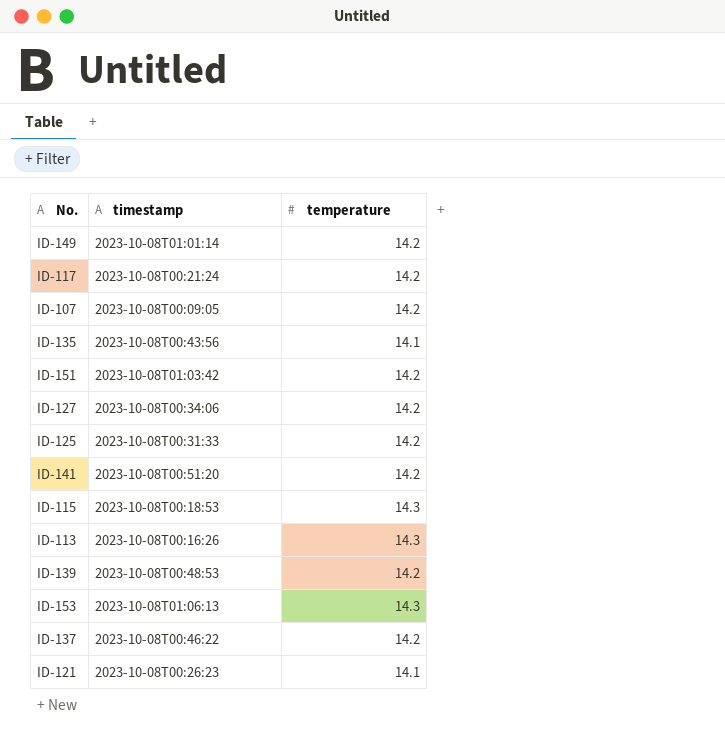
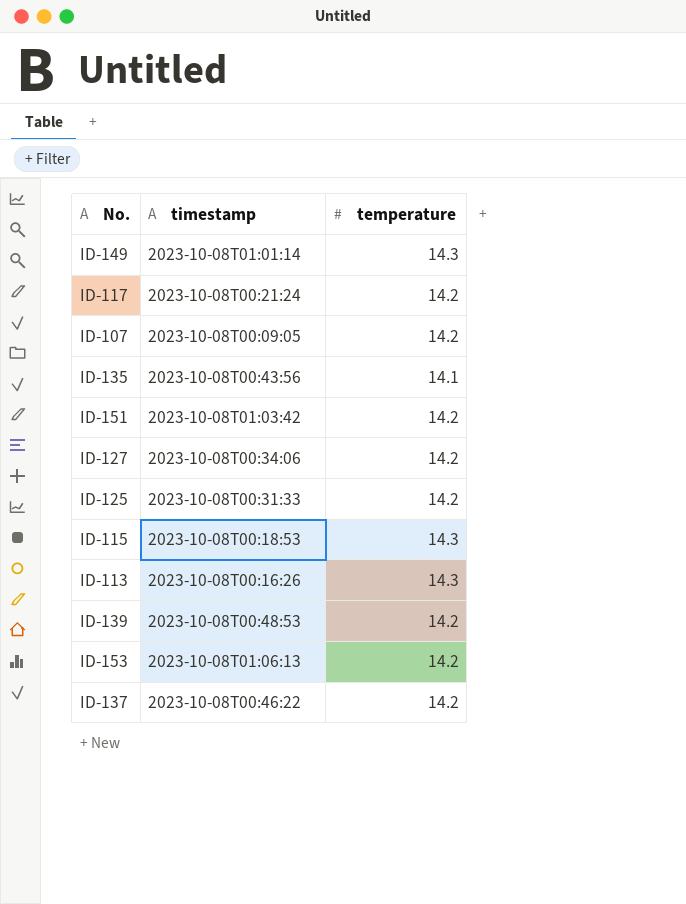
row ID-141: 2023-10-08T00:51:20 | 14.2 -> none
row ID-121: 2023-10-08T00:26:23 | 14.1 -> none
ID-149 | temperature: 14.2 -> 14.3
ID-153 | temperature: 14.3 -> 14.2

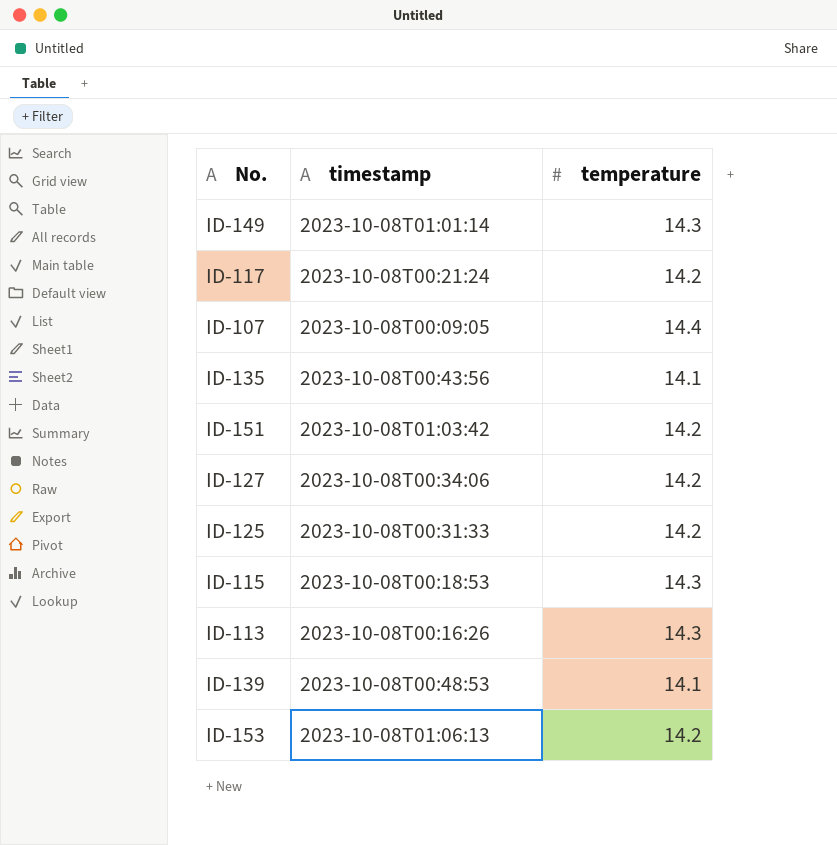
row ID-137: 2023-10-08T00:46:22 | 14.2 -> none
ID-107 | temperature: 14.2 -> 14.4
ID-139 | temperature: 14.2 -> 14.1

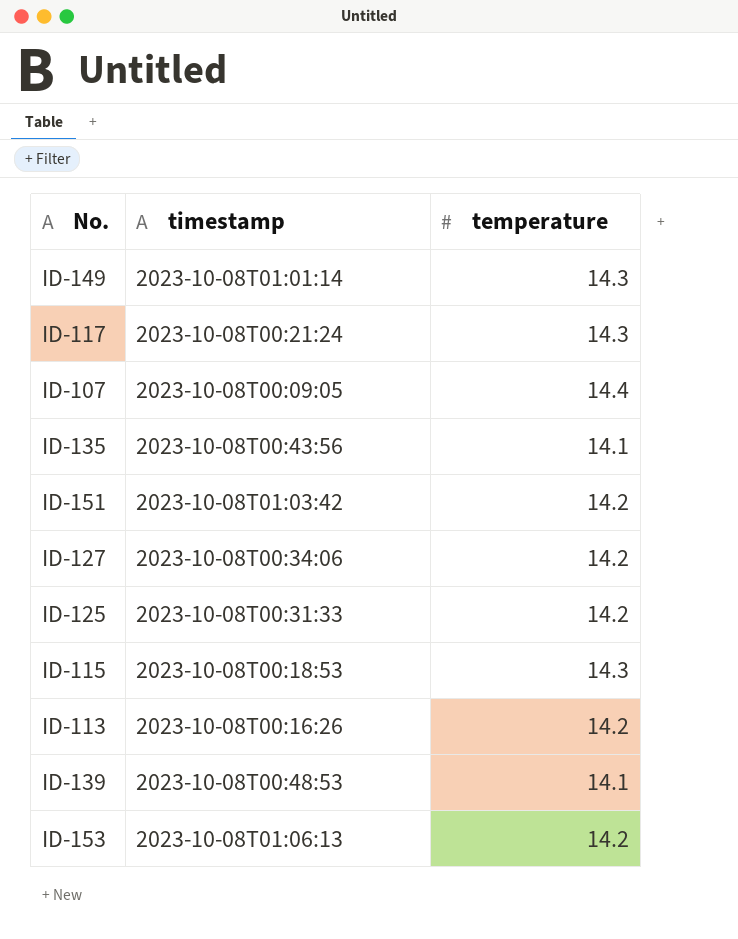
ID-117 | temperature: 14.2 -> 14.3
ID-113 | temperature: 14.3 -> 14.2

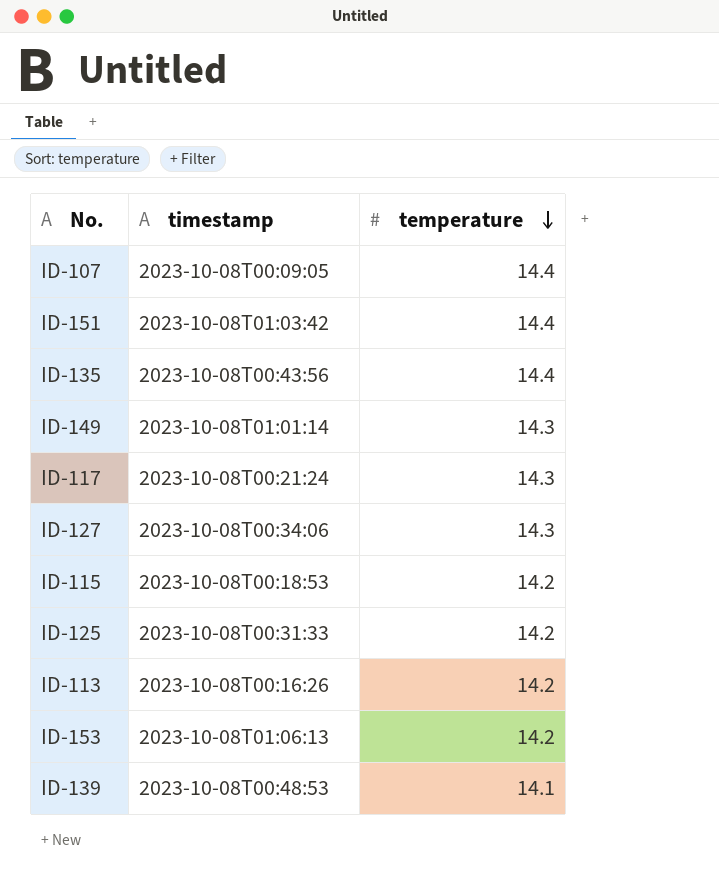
row order: none -> temperature descending
ID-151 | temperature: 14.2 -> 14.4
ID-135 | temperature: 14.1 -> 14.4
ID-127 | temperature: 14.2 -> 14.3
ID-115 | temperature: 14.3 -> 14.2

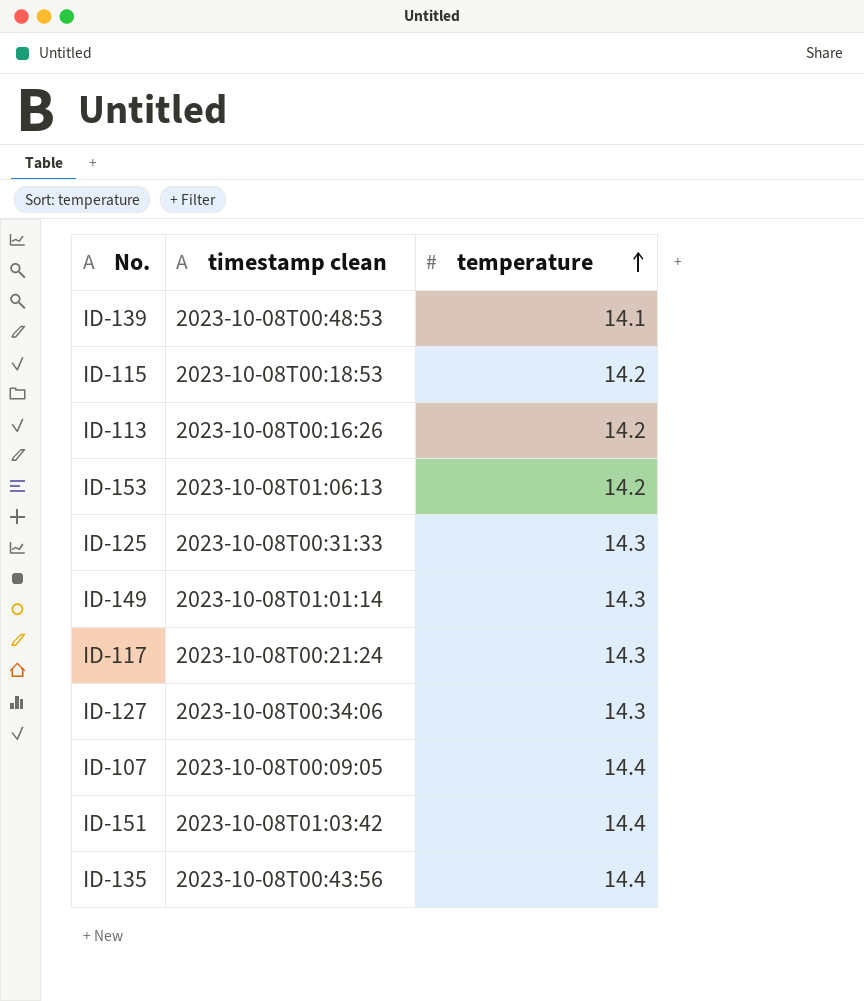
row order: temperature descending -> temperature ascending
column name: timestamp -> timestamp clean
ID-125 | temperature: 14.2 -> 14.3

